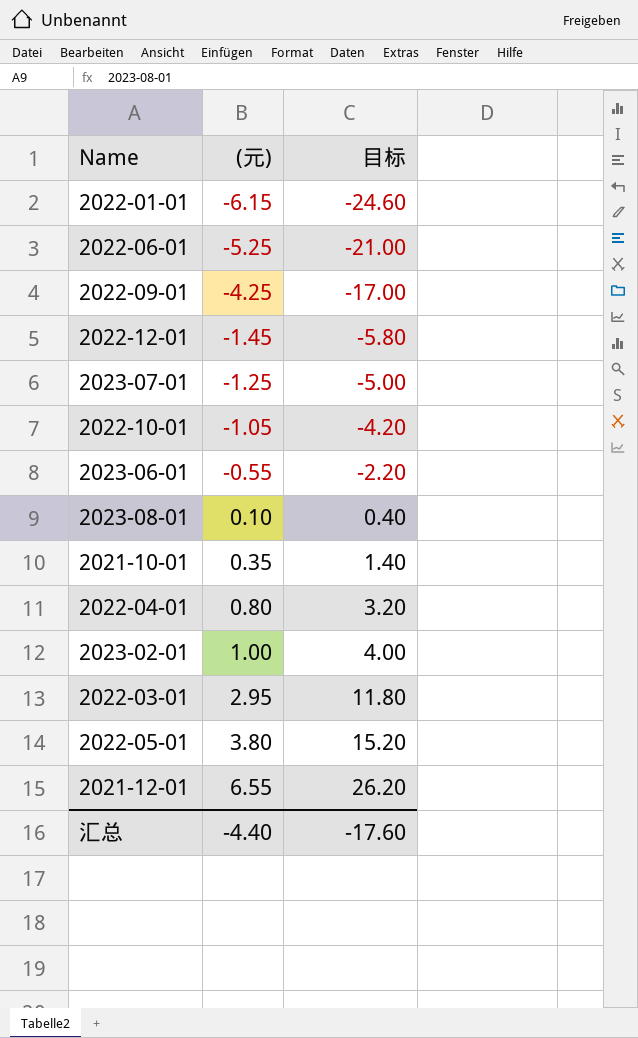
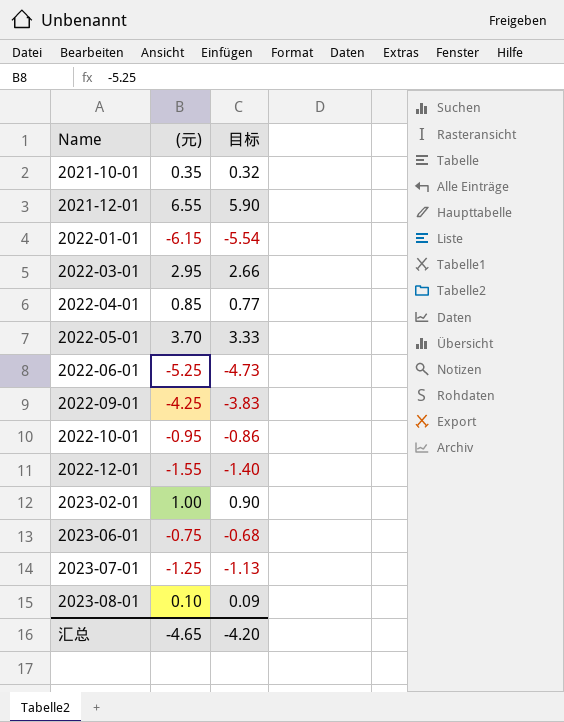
row order: (元) ascending -> Name ascending
column 目标 | formula: [(元)] * 4 -> [(元)] * 0.9
2022-04-01 | (元): 0.80 -> 0.85
2022-05-01 | (元): 3.80 -> 3.70
2022-10-01 | (元): -1.05 -> -0.95
2022-12-01 | (元): -1.45 -> -1.55
2023-06-01 | (元): -0.55 -> -0.75
汇总 | (元): -4.40 -> -4.65
汇总 | 目标: -17.60 -> -4.20

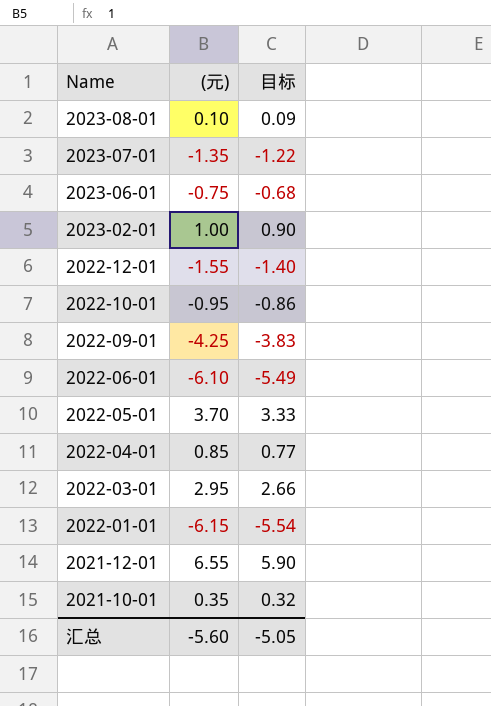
row order: Name ascending -> Name descending
2023-07-01 | (元): -1.25 -> -1.35
2023-07-01 | 目标: -1.13 -> -1.22
2022-06-01 | (元): -5.25 -> -6.10
2022-06-01 | 目标: -4.73 -> -5.49
汇总 | (元): -4.65 -> -5.60
汇总 | 目标: -4.20 -> -5.05

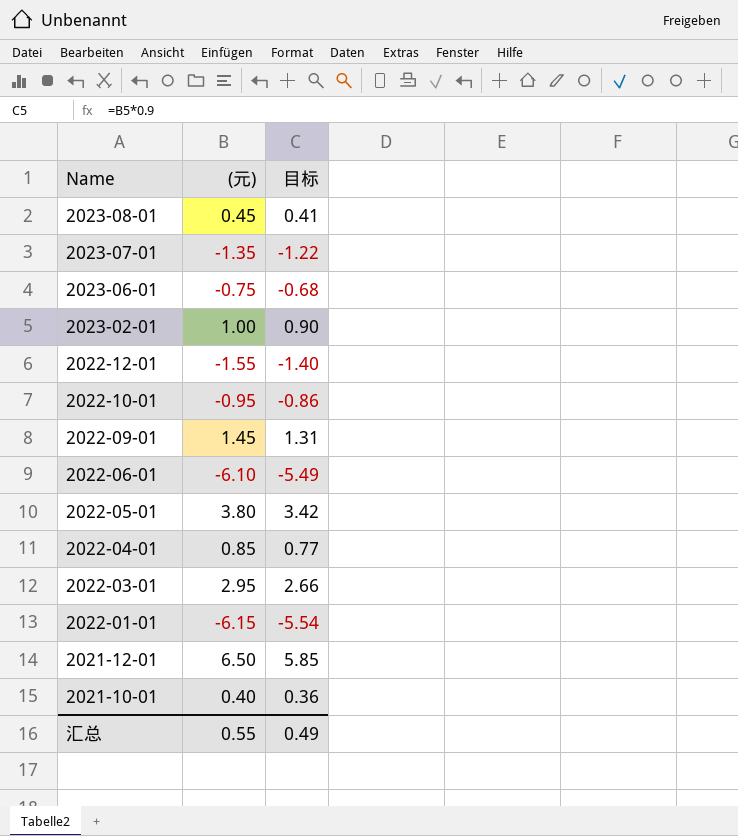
2023-08-01 | (元): 0.10 -> 0.45
2023-08-01 | 目标: 0.09 -> 0.41
2022-09-01 | (元): -4.25 -> 1.45
2022-09-01 | 目标: -3.83 -> 1.31
2022-05-01 | (元): 3.70 -> 3.80
2022-05-01 | 目标: 3.33 -> 3.42
2021-12-01 | (元): 6.55 -> 6.50
2021-12-01 | 目标: 5.90 -> 5.85
2021-10-01 | (元): 0.35 -> 0.40
2021-10-01 | 目标: 0.32 -> 0.36
汇总 | (元): -5.60 -> 0.55
汇总 | 目标: -5.05 -> 0.49

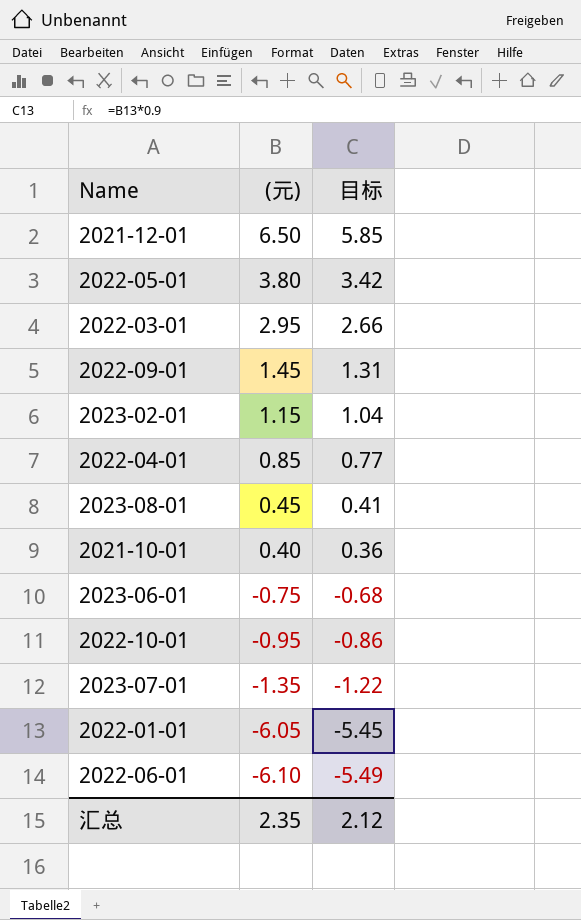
row order: Name descending -> (元) descending
row 2022-12-01: -1.55 | -1.40 -> none
2023-02-01 | (元): 1.00 -> 1.15
2023-02-01 | 目标: 0.90 -> 1.04
2022-01-01 | (元): -6.15 -> -6.05
2022-01-01 | 目标: -5.54 -> -5.45
汇总 | (元): 0.55 -> 2.35
汇总 | 目标: 0.49 -> 2.12

